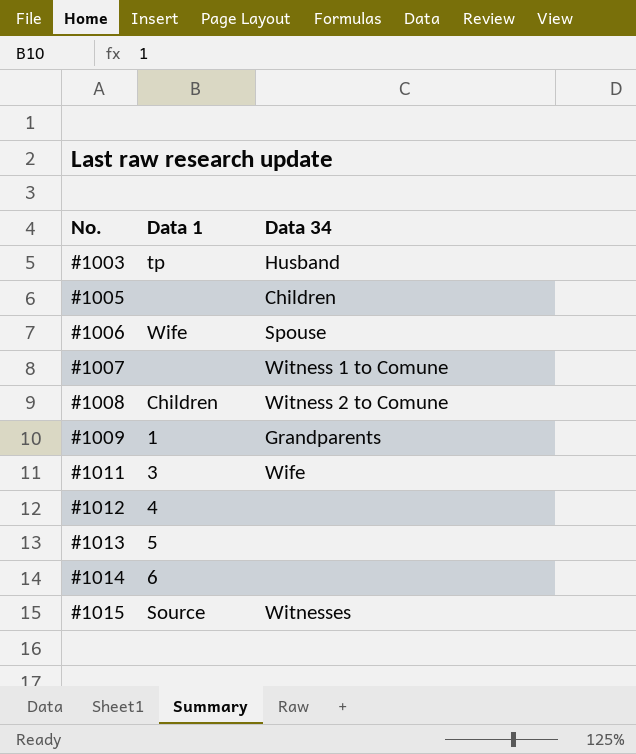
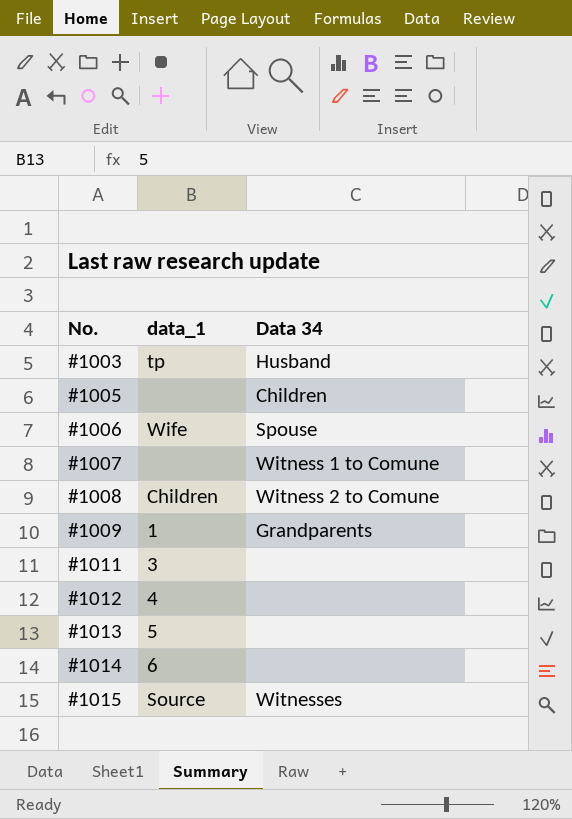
column name: Data 1 -> data_1
#1011 | Data 34: Wife -> none

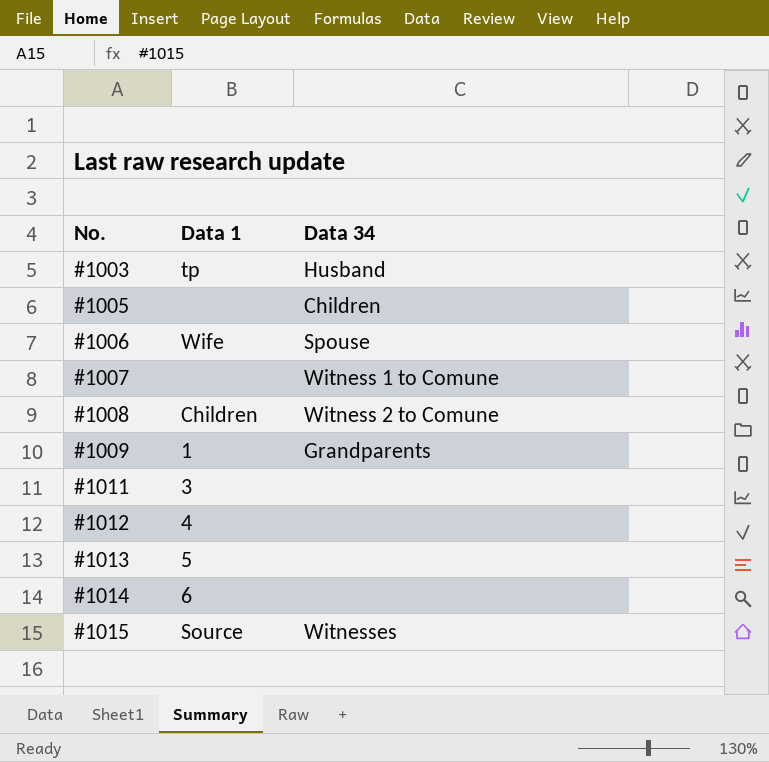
column name: data_1 -> Data 1

